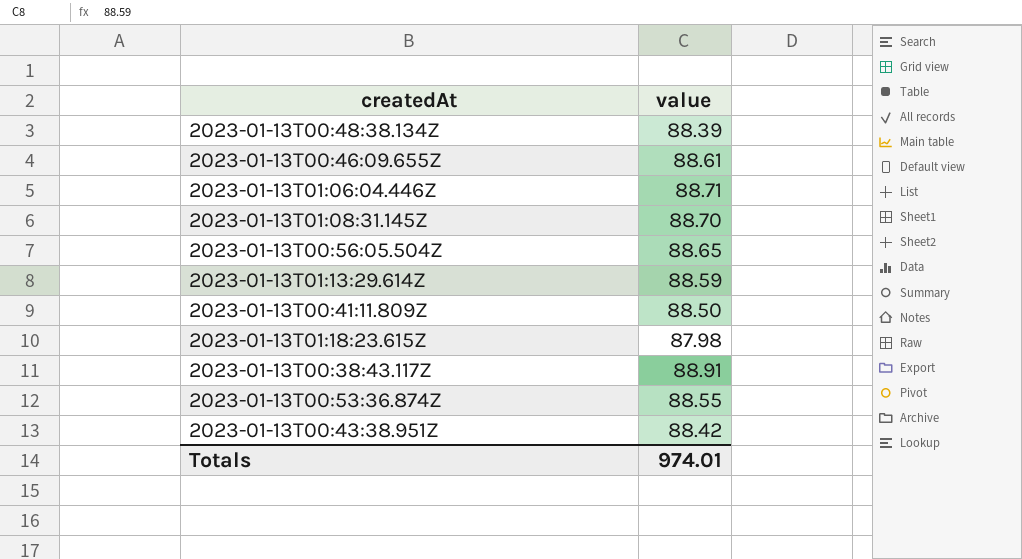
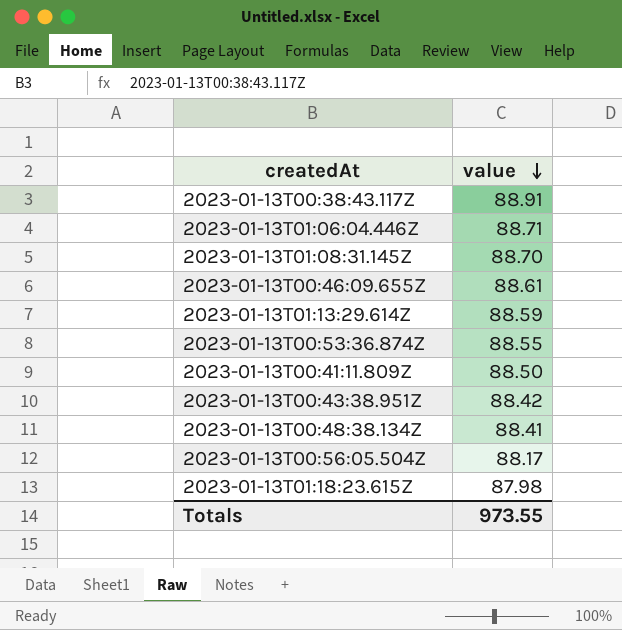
row order: none -> value descending
2023-01-13T00:48:38.134Z | value: 88.39 -> 88.41
2023-01-13T00:56:05.504Z | value: 88.65 -> 88.17
Totals | value: 974.01 -> 973.55

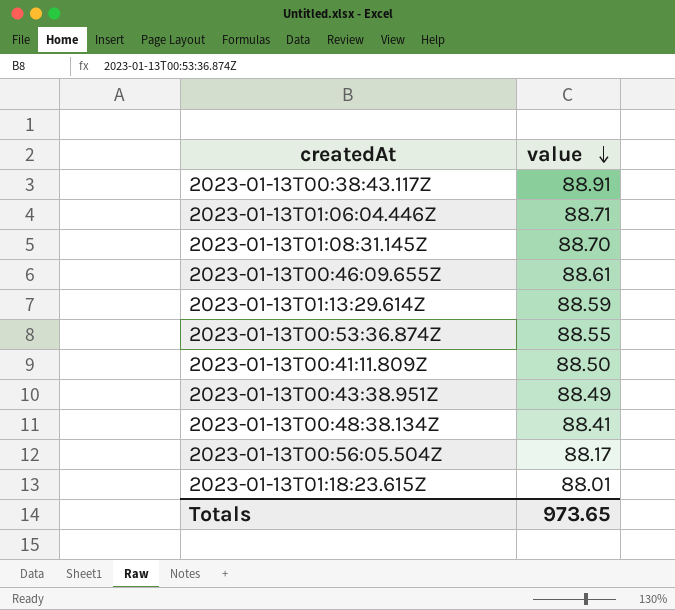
2023-01-13T00:43:38.951Z | value: 88.42 -> 88.49
2023-01-13T01:18:23.615Z | value: 87.98 -> 88.01
Totals | value: 973.55 -> 973.65

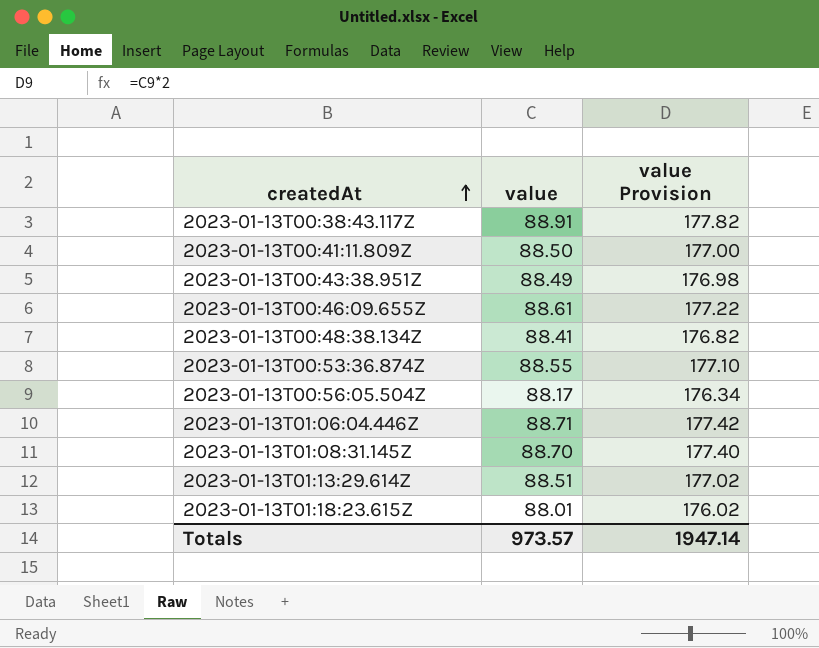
row order: value descending -> createdAt ascending
column value Provision | formula: none -> [value] * 2
2023-01-13T01:13:29.614Z | value: 88.59 -> 88.51
Totals | value: 973.65 -> 973.57

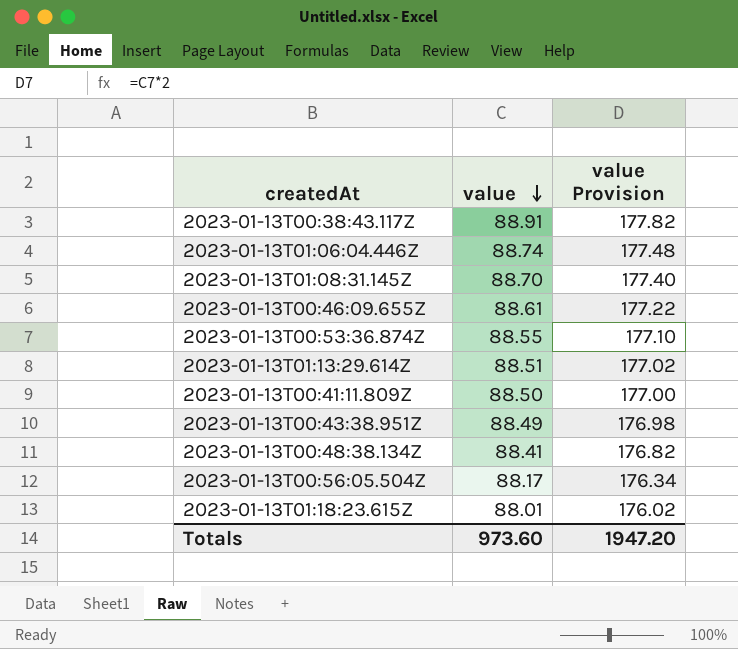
row order: createdAt ascending -> value descending
2023-01-13T01:06:04.446Z | value: 88.71 -> 88.74
2023-01-13T01:06:04.446Z | value Provision: 177.42 -> 177.48
Totals | value: 973.57 -> 973.60
Totals | value Provision: 1947.14 -> 1947.20

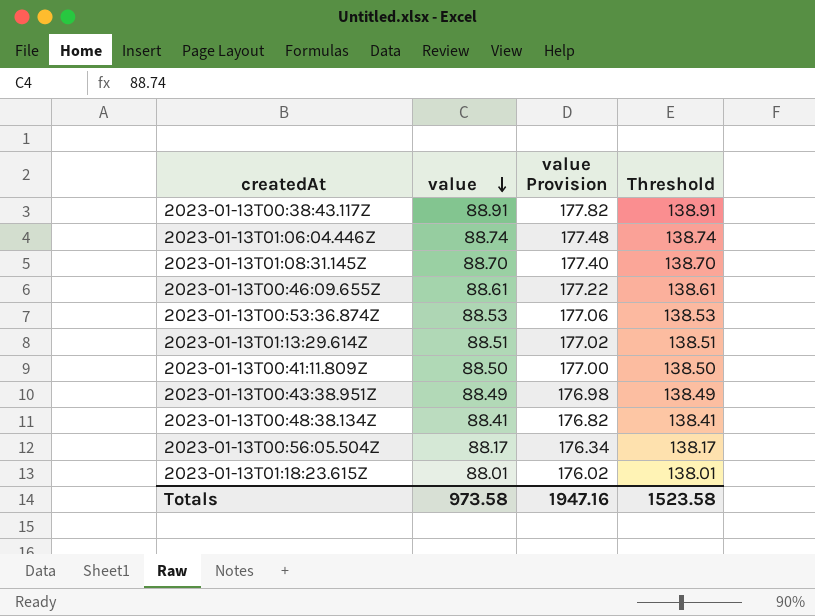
column Threshold | formula: none -> [value] + 50
2023-01-13T00:53:36.874Z | value: 88.55 -> 88.53
2023-01-13T00:53:36.874Z | value Provision: 177.10 -> 177.06
Totals | value: 973.60 -> 973.58
Totals | value Provision: 1947.20 -> 1947.16

